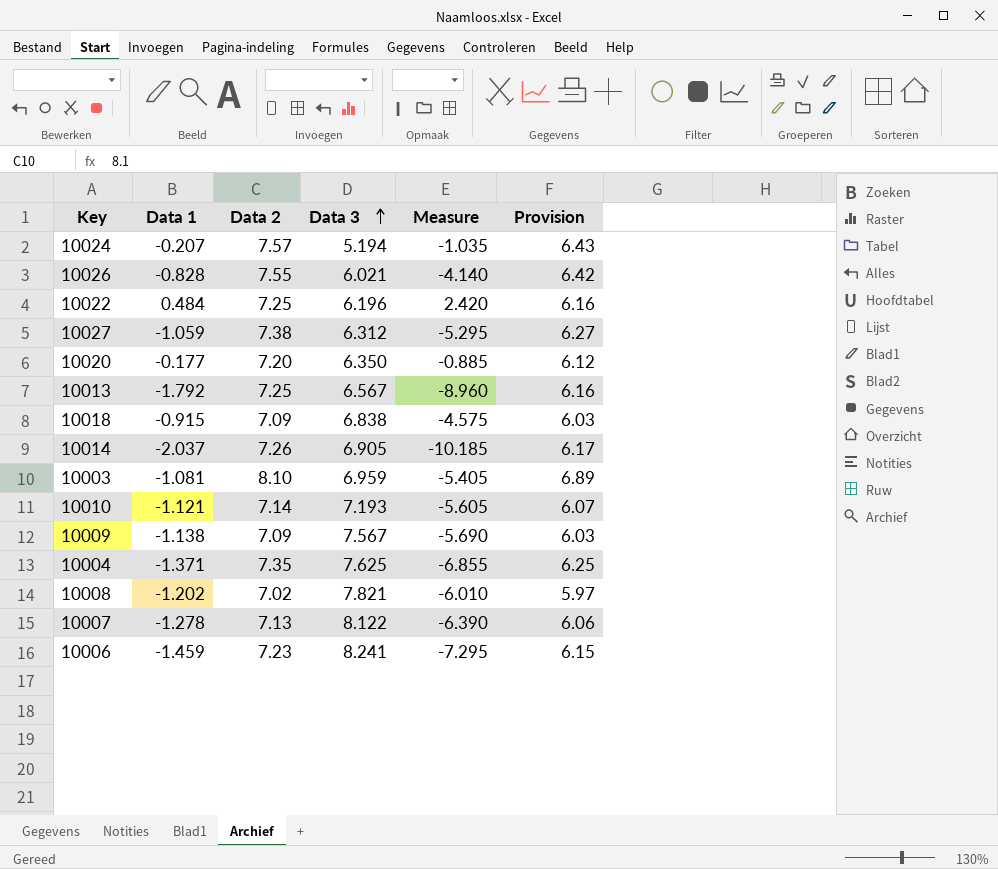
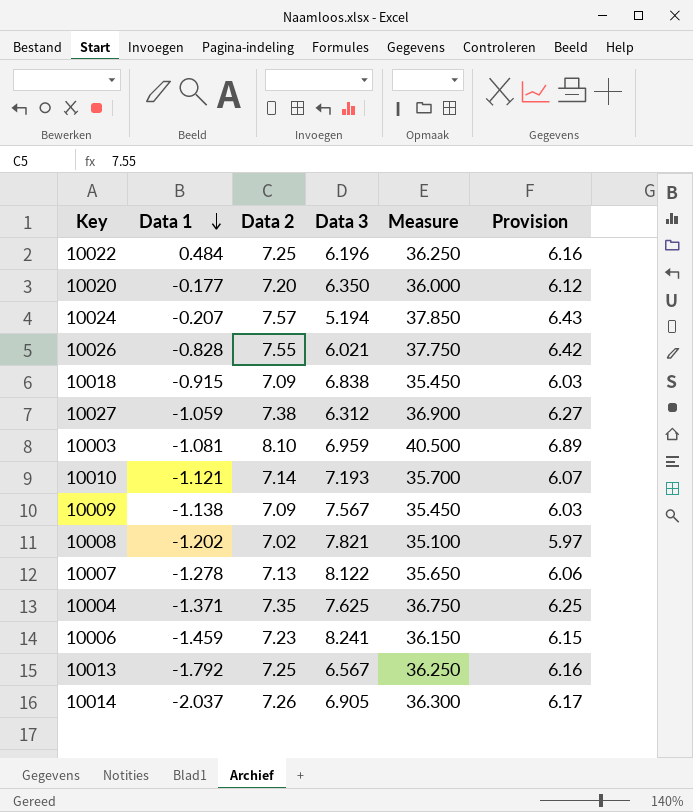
row order: Data 3 ascending -> Data 1 descending
column Measure | formula: [Data 1] * 5 -> [Data 2] * 5

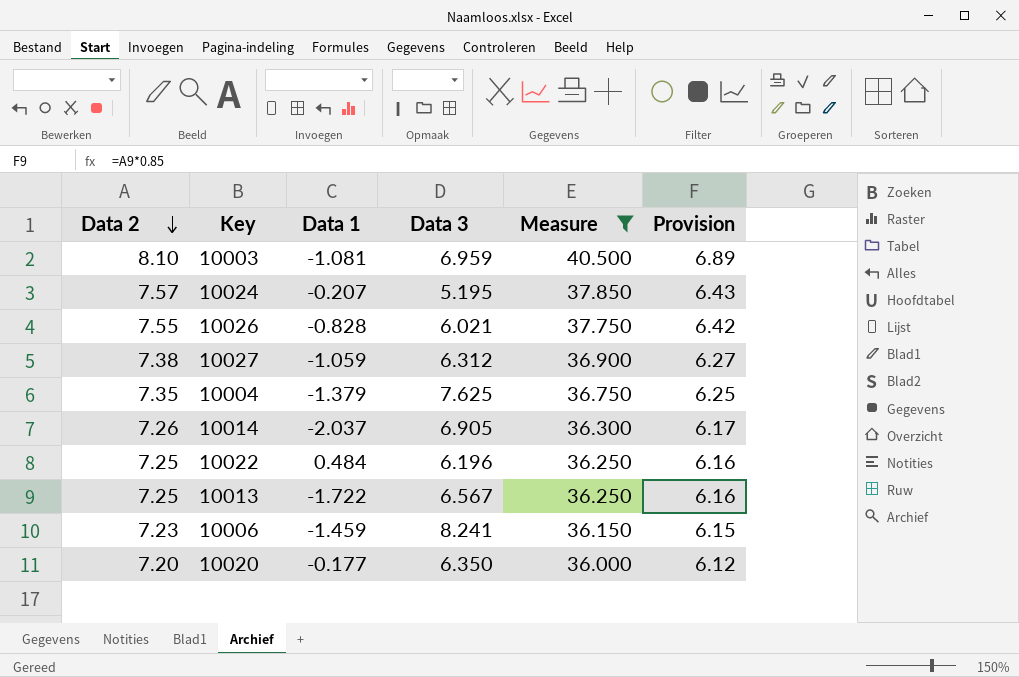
filter: none -> Measure >= 36.000
row order: Data 1 descending -> Data 2 descending
column Data 2 | position: 3 -> 1
10024 | Data 3: 5.194 -> 5.195
10004 | Data 1: -1.371 -> -1.379
10013 | Data 1: -1.792 -> -1.722

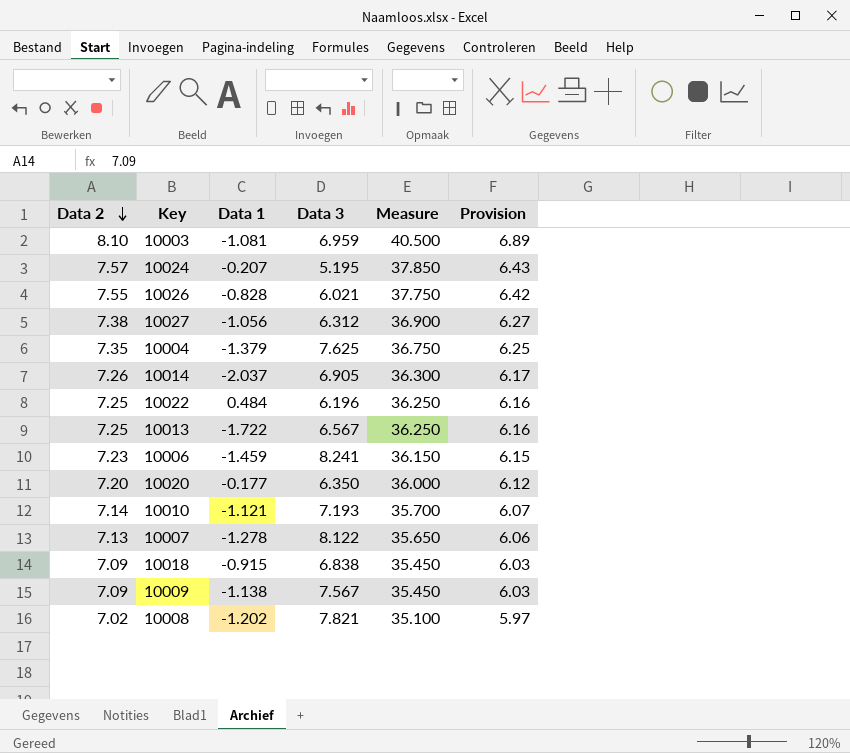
filter: Measure >= 36.000 -> none
10027 | Data 1: -1.059 -> -1.056

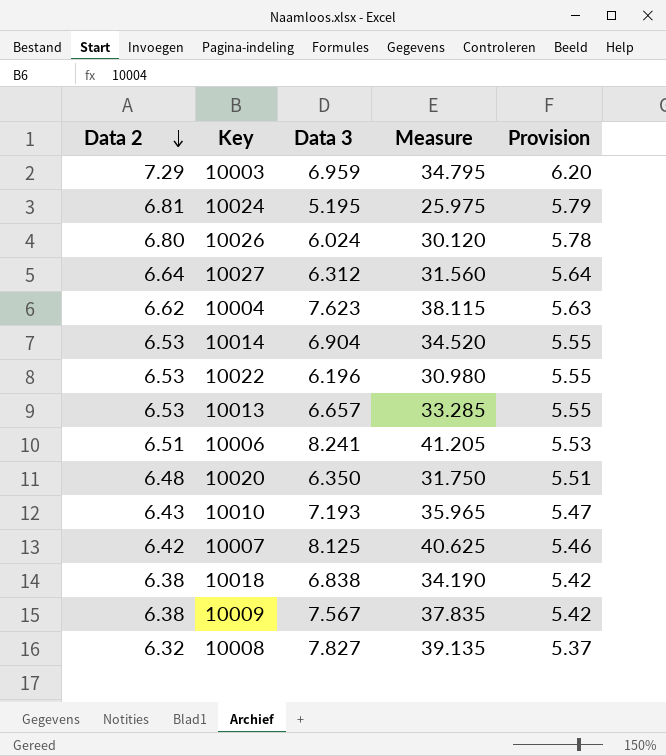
column Data 1 | position: 3 -> none
column Measure | formula: [Data 2] * 5 -> [Data 3] * 5
10003 | Data 2: 8.10 -> 7.29
10003 | Provision: 6.89 -> 6.20
10024 | Data 2: 7.57 -> 6.81
10024 | Provision: 6.43 -> 5.79
10026 | Data 2: 7.55 -> 6.80
10026 | Data 3: 6.021 -> 6.024
10026 | Provision: 6.42 -> 5.78
10027 | Data 2: 7.38 -> 6.64
10027 | Provision: 6.27 -> 5.64
10004 | Data 2: 7.35 -> 6.62
10004 | Data 3: 7.625 -> 7.623
10004 | Provision: 6.25 -> 5.63
10014 | Data 2: 7.26 -> 6.53
10014 | Data 3: 6.905 -> 6.904
10014 | Provision: 6.17 -> 5.55
10022 | Data 2: 7.25 -> 6.53
10022 | Provision: 6.16 -> 5.55
10013 | Data 2: 7.25 -> 6.53
10013 | Data 3: 6.567 -> 6.657
10013 | Provision: 6.16 -> 5.55
10006 | Data 2: 7.23 -> 6.51
10006 | Provision: 6.15 -> 5.53
10020 | Data 2: 7.20 -> 6.48
10020 | Provision: 6.12 -> 5.51
10010 | Data 2: 7.14 -> 6.43
10010 | Provision: 6.07 -> 5.47
10007 | Data 2: 7.13 -> 6.42
10007 | Data 3: 8.122 -> 8.125
10007 | Provision: 6.06 -> 5.46
10018 | Data 2: 7.09 -> 6.38
10018 | Provision: 6.03 -> 5.42
10009 | Data 2: 7.09 -> 6.38
10009 | Provision: 6.03 -> 5.42
10008 | Data 2: 7.02 -> 6.32
10008 | Data 3: 7.821 -> 7.827
10008 | Provision: 5.97 -> 5.37

